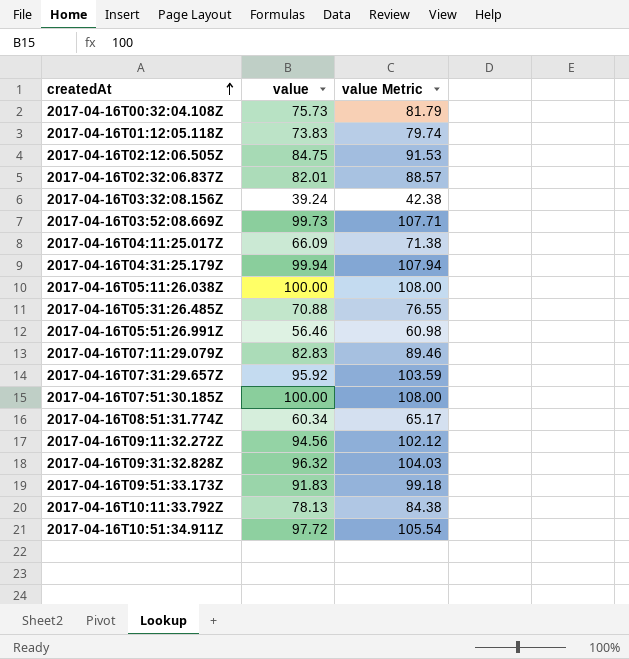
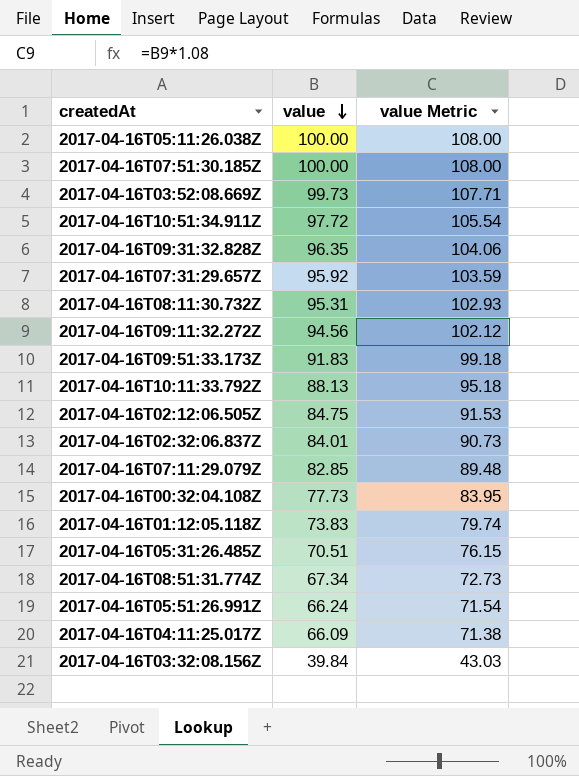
row order: createdAt ascending -> value descending
row 2017-04-16T04:31:25.179Z: 99.94 | 107.94 -> none
2017-04-16T09:31:32.828Z | value: 96.32 -> 96.35
2017-04-16T09:31:32.828Z | value Metric: 104.03 -> 104.06
row 2017-04-16T08:11:30.732Z: none -> 95.31 | 102.93
2017-04-16T10:11:33.792Z | value: 78.13 -> 88.13
2017-04-16T10:11:33.792Z | value Metric: 84.38 -> 95.18
2017-04-16T02:32:06.837Z | value: 82.01 -> 84.01
2017-04-16T02:32:06.837Z | value Metric: 88.57 -> 90.73
2017-04-16T07:11:29.079Z | value: 82.83 -> 82.85
2017-04-16T07:11:29.079Z | value Metric: 89.46 -> 89.48
2017-04-16T00:32:04.108Z | value: 75.73 -> 77.73
2017-04-16T00:32:04.108Z | value Metric: 81.79 -> 83.95
2017-04-16T05:31:26.485Z | value: 70.88 -> 70.51
2017-04-16T05:31:26.485Z | value Metric: 76.55 -> 76.15
2017-04-16T08:51:31.774Z | value: 60.34 -> 67.34
2017-04-16T08:51:31.774Z | value Metric: 65.17 -> 72.73
2017-04-16T05:51:26.991Z | value: 56.46 -> 66.24
2017-04-16T05:51:26.991Z | value Metric: 60.98 -> 71.54
2017-04-16T03:32:08.156Z | value: 39.24 -> 39.84
2017-04-16T03:32:08.156Z | value Metric: 42.38 -> 43.03

